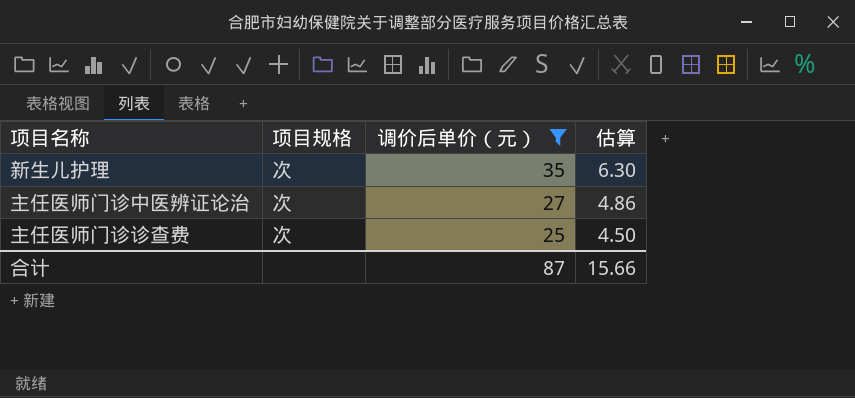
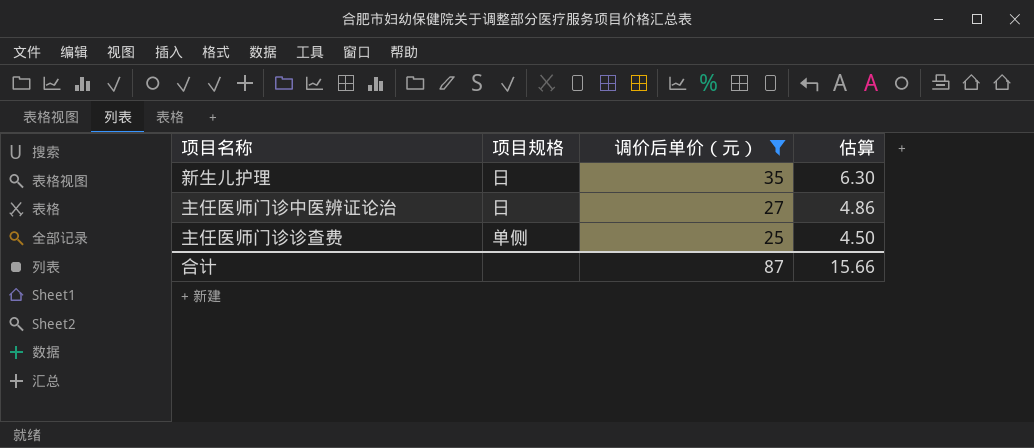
新生儿护理 | 项目规格: 次 -> 日
主任医师门诊中医辨证论治 | 项目规格: 次 -> 日
主任医师门诊诊查费 | 项目规格: 次 -> 单侧

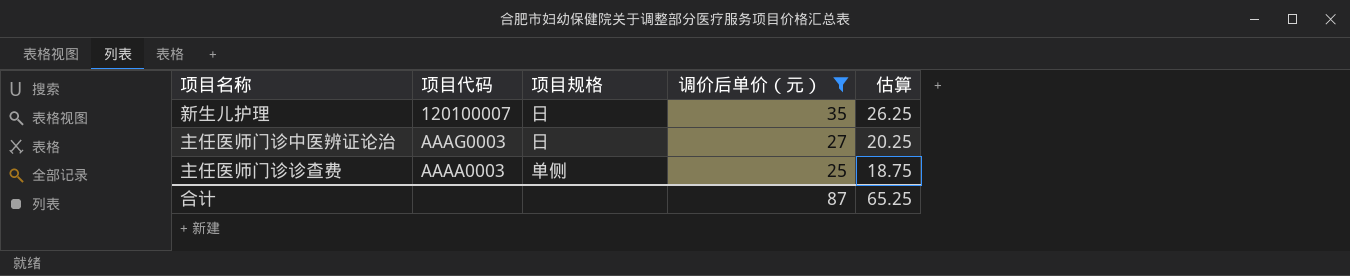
column 项目代码 | position: none -> 2
column 估算 | formula: [调价后单价（元）] * 0.18 -> [调价后单价（元）] * 0.75
合计 | 估算: 15.66 -> 65.25

